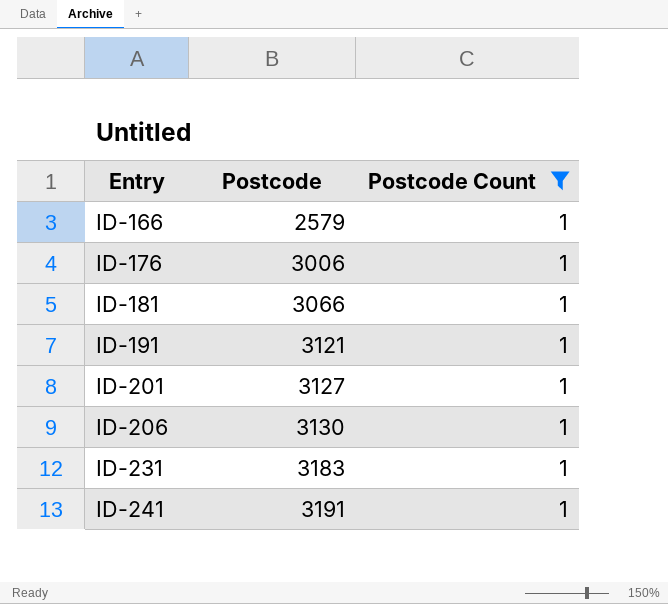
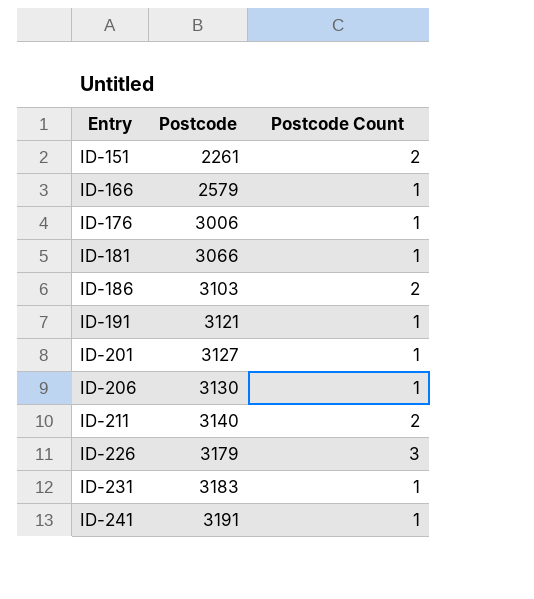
filter: Postcode Count = 1 -> none

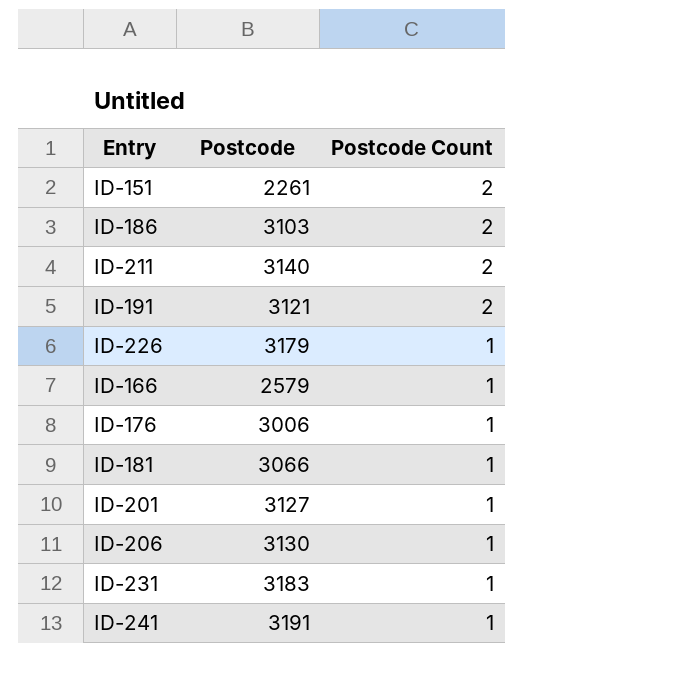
row order: Entry ascending -> Postcode Count descending
ID-191 | Postcode Count: 1 -> 2
ID-226 | Postcode Count: 3 -> 1

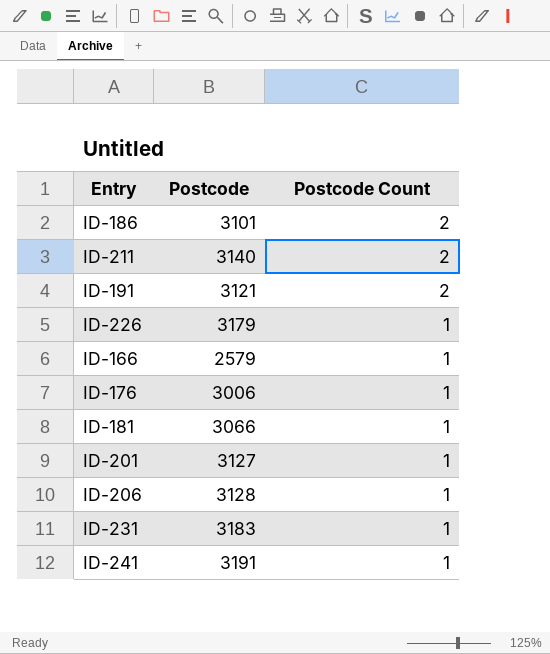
row ID-151: 2261 | 2 -> none
ID-186 | Postcode: 3103 -> 3101
ID-206 | Postcode: 3130 -> 3128

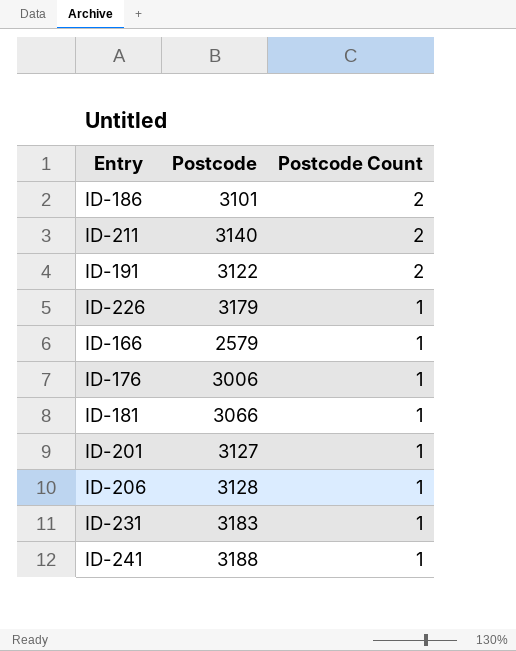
ID-191 | Postcode: 3121 -> 3122
ID-241 | Postcode: 3191 -> 3188

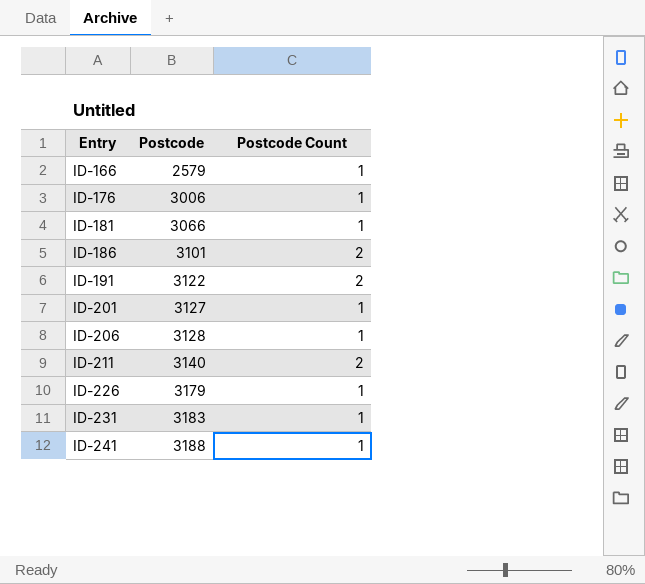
row order: Postcode Count descending -> Entry ascending

